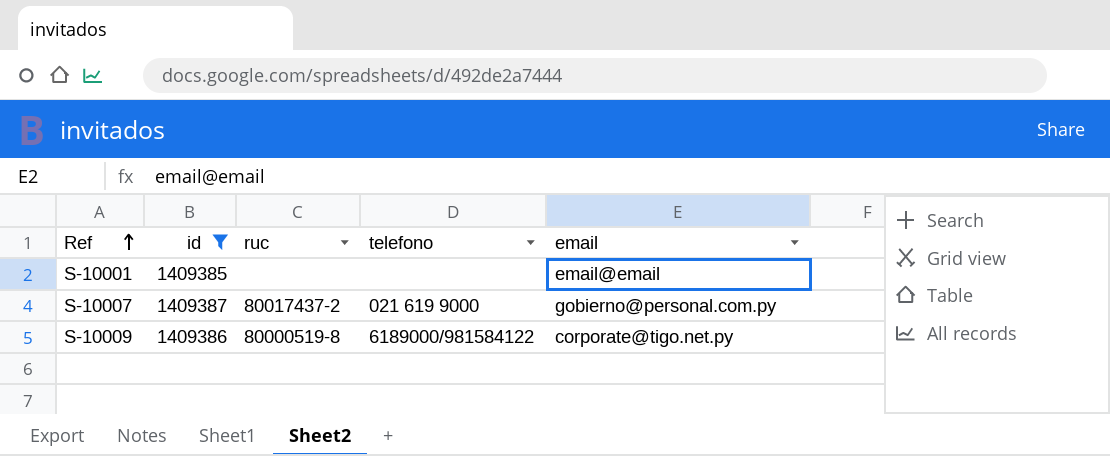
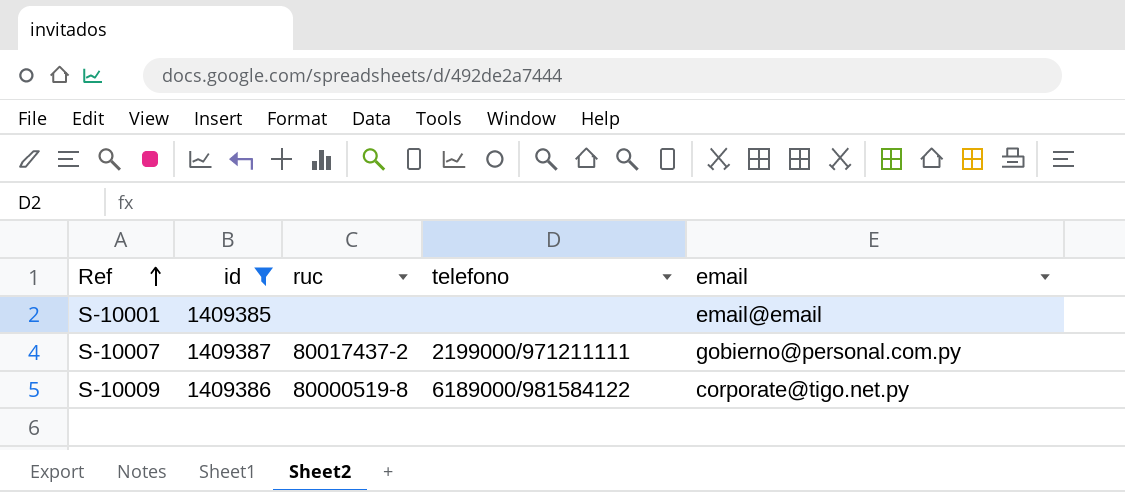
S-10007 | telefono: 021 619 9000 -> 2199000/971211111

